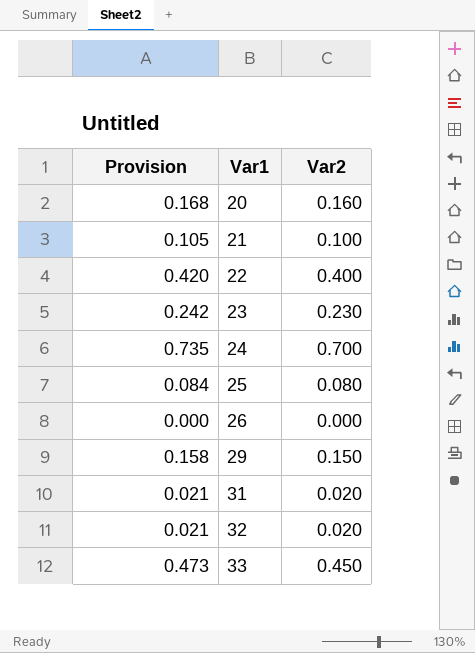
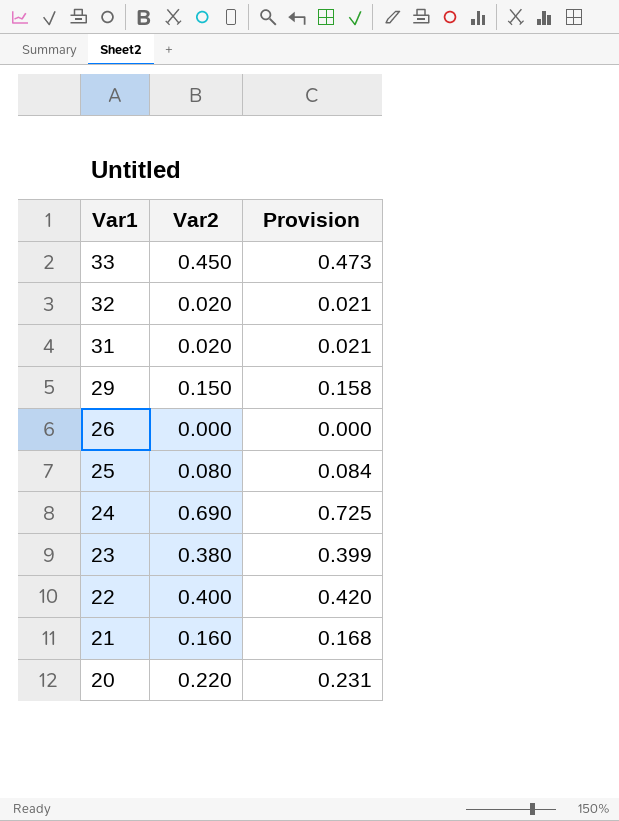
row order: Var1 ascending -> Var1 descending
column Provision | position: 1 -> 3
24 | Var2: 0.700 -> 0.690
24 | Provision: 0.735 -> 0.725
23 | Var2: 0.230 -> 0.380
23 | Provision: 0.242 -> 0.399
21 | Var2: 0.100 -> 0.160
21 | Provision: 0.105 -> 0.168
20 | Var2: 0.160 -> 0.220
20 | Provision: 0.168 -> 0.231

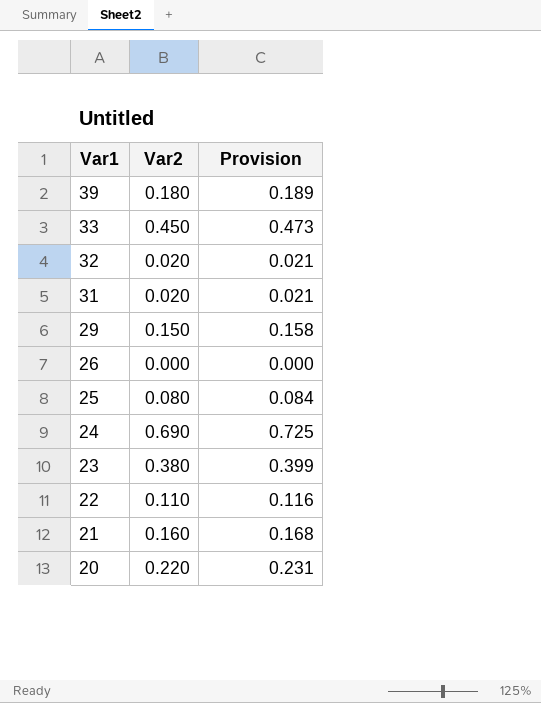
row 39: none -> 0.180 | 0.189
22 | Var2: 0.400 -> 0.110
22 | Provision: 0.420 -> 0.116

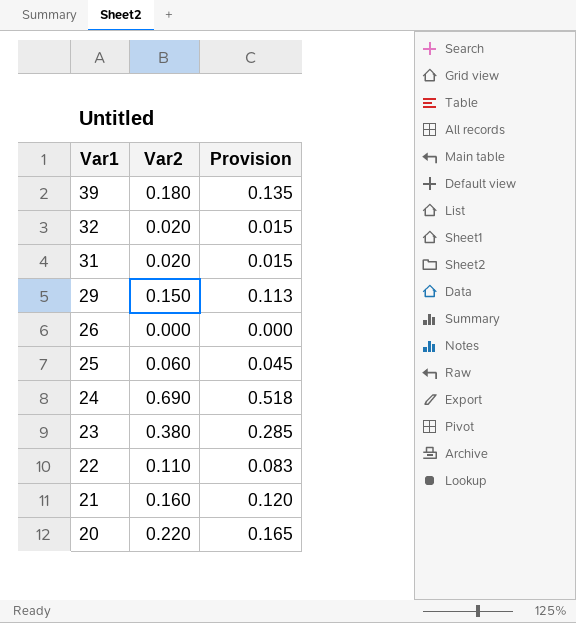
column Provision | formula: [Var2] * 1.05 -> [Var2] * 0.75
row 33: 0.450 | 0.473 -> none
25 | Var2: 0.080 -> 0.060

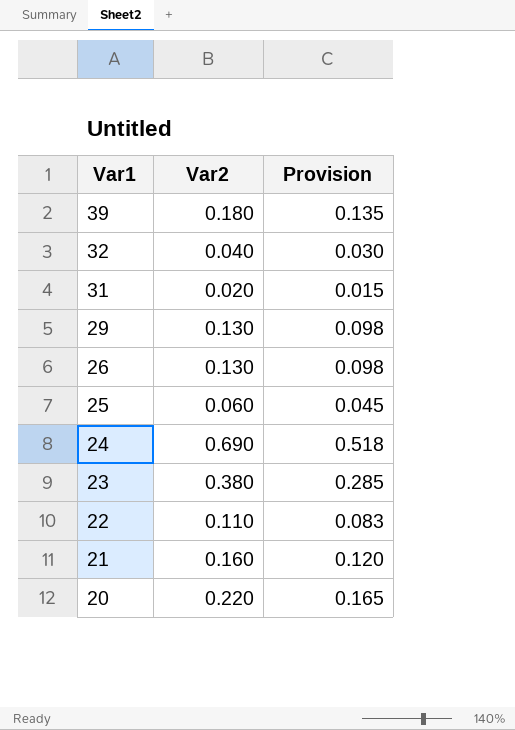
32 | Var2: 0.020 -> 0.040
32 | Provision: 0.015 -> 0.030
29 | Var2: 0.150 -> 0.130
29 | Provision: 0.113 -> 0.098
26 | Var2: 0.000 -> 0.130
26 | Provision: 0.000 -> 0.098

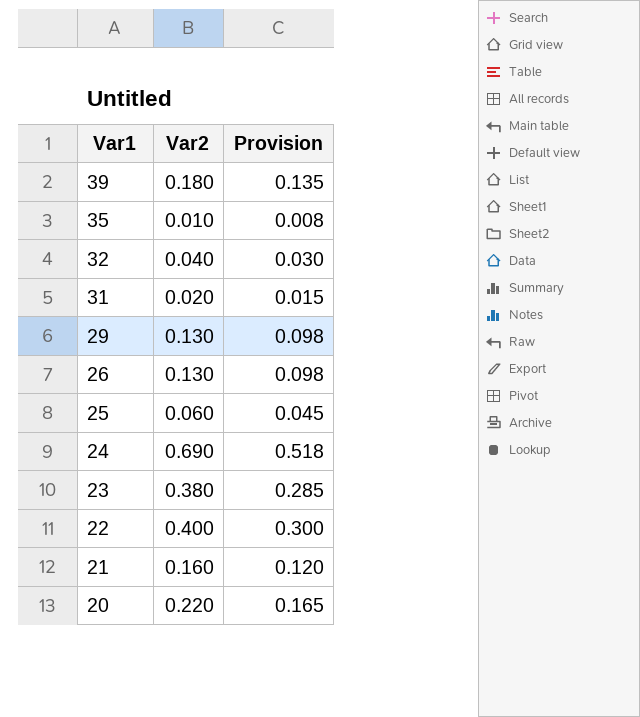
row 35: none -> 0.010 | 0.008
22 | Var2: 0.110 -> 0.400
22 | Provision: 0.083 -> 0.300

